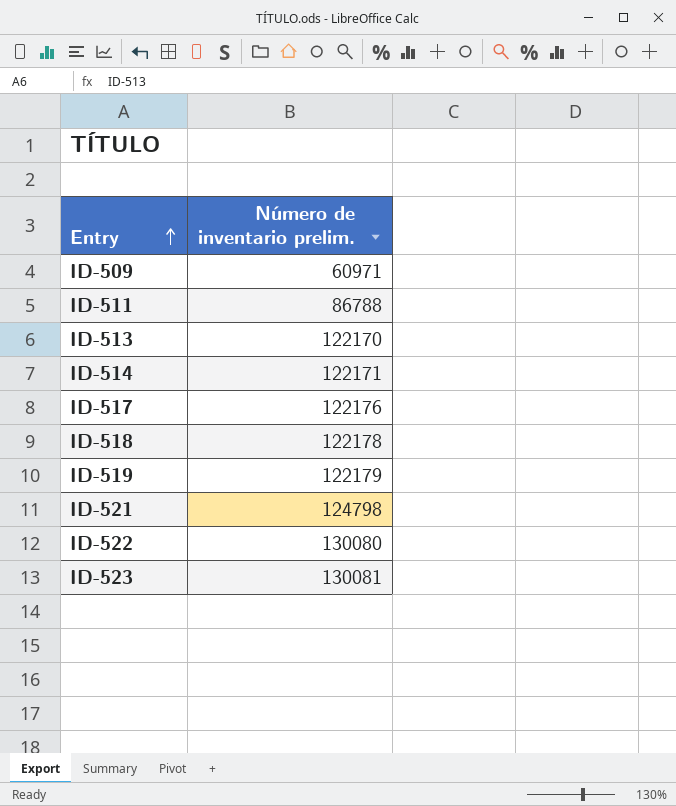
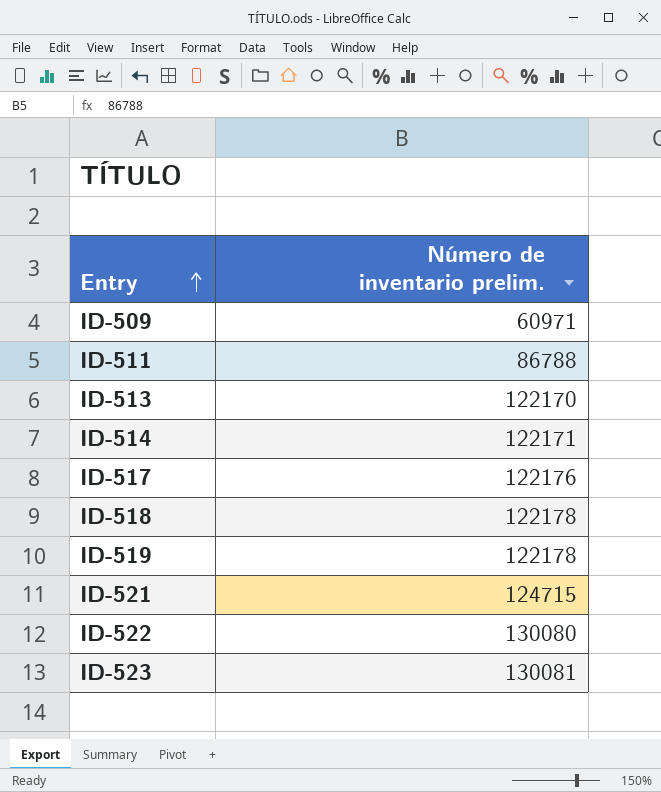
ID-519 | Número de inventario prelim.: 122179 -> 122178
ID-521 | Número de inventario prelim.: 124798 -> 124715

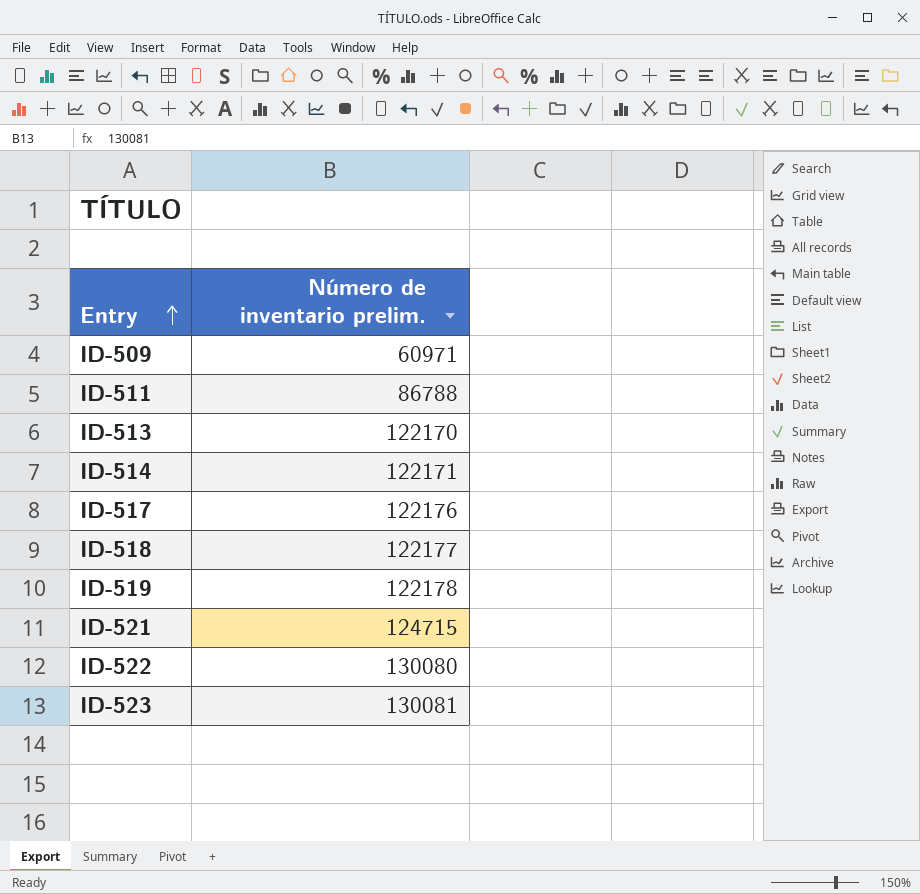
ID-518 | Número de inventario prelim.: 122178 -> 122177

